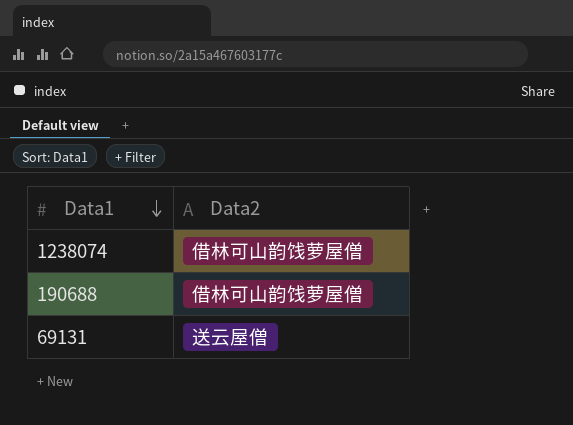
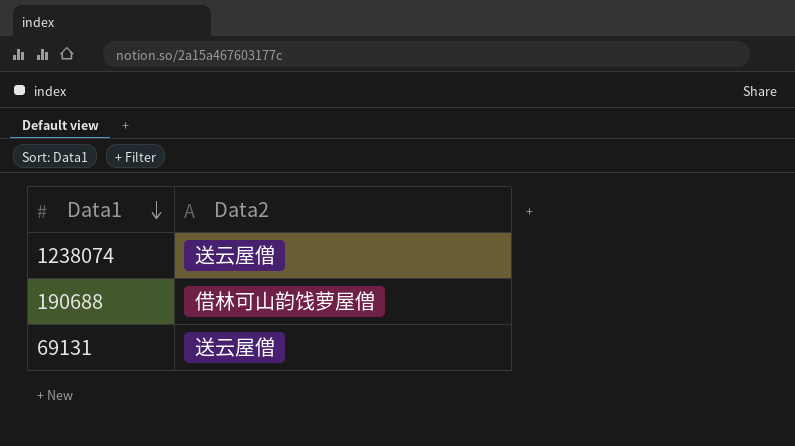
1238074 | Data2: 借林可山韵饯萝屋僧 -> 送云屋僧

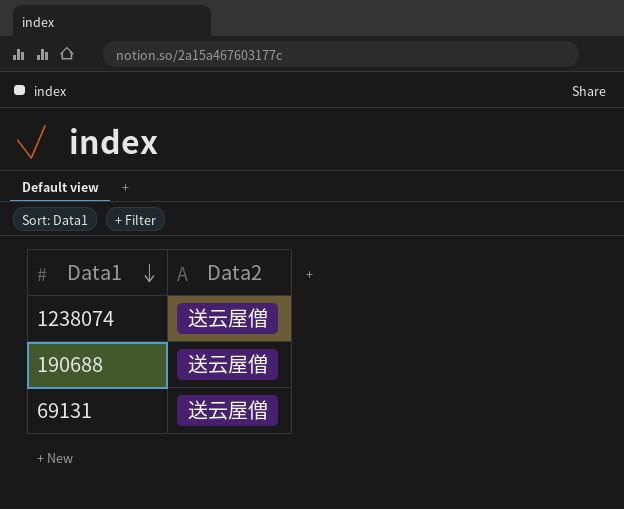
190688 | Data2: 借林可山韵饯萝屋僧 -> 送云屋僧

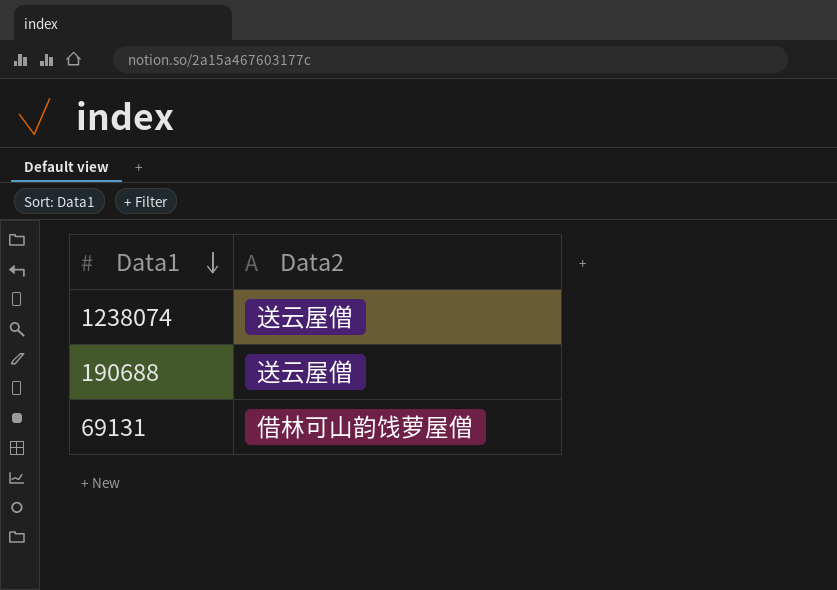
69131 | Data2: 送云屋僧 -> 借林可山韵饯萝屋僧

